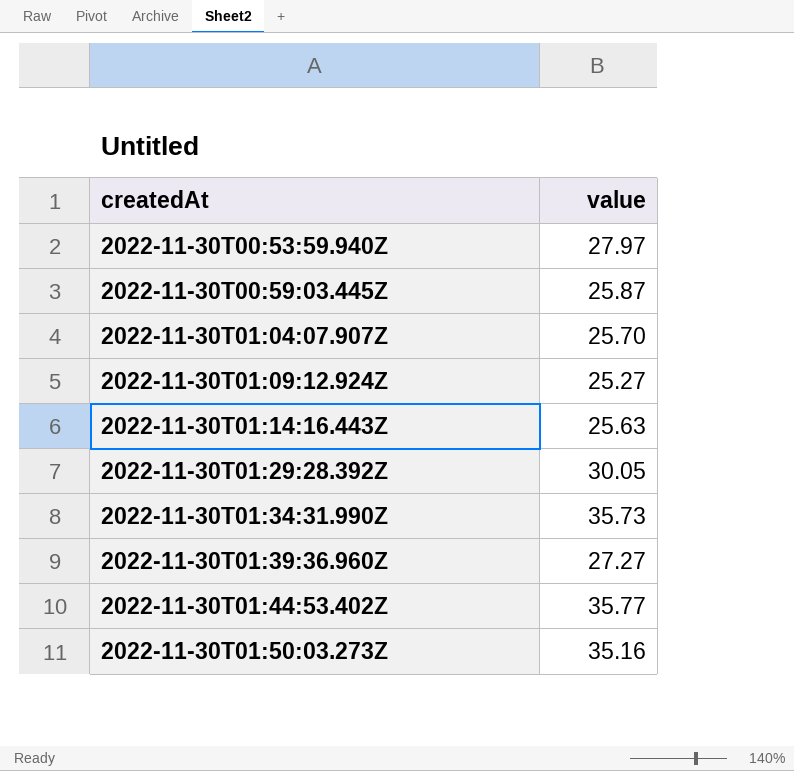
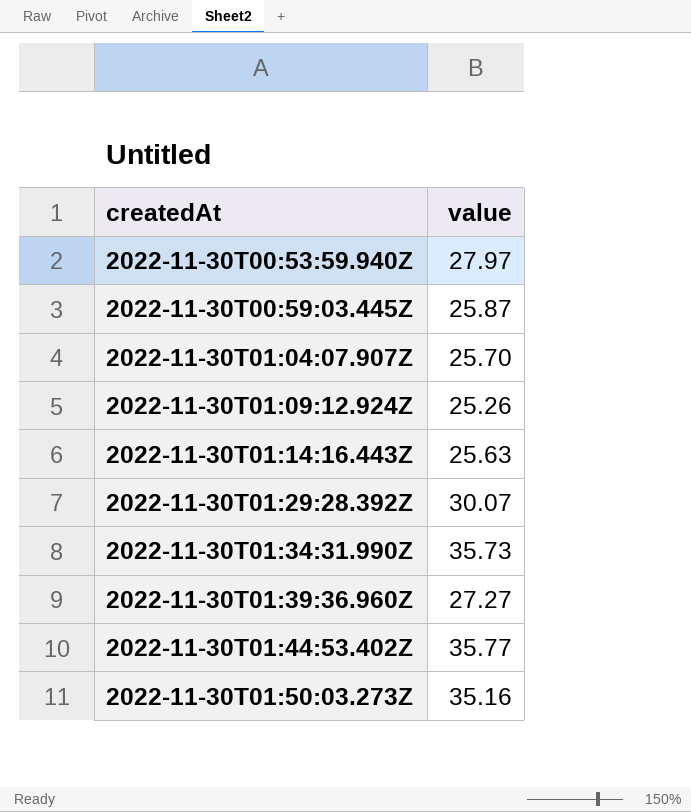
2022-11-30T01:09:12.924Z | value: 25.27 -> 25.26
2022-11-30T01:29:28.392Z | value: 30.05 -> 30.07

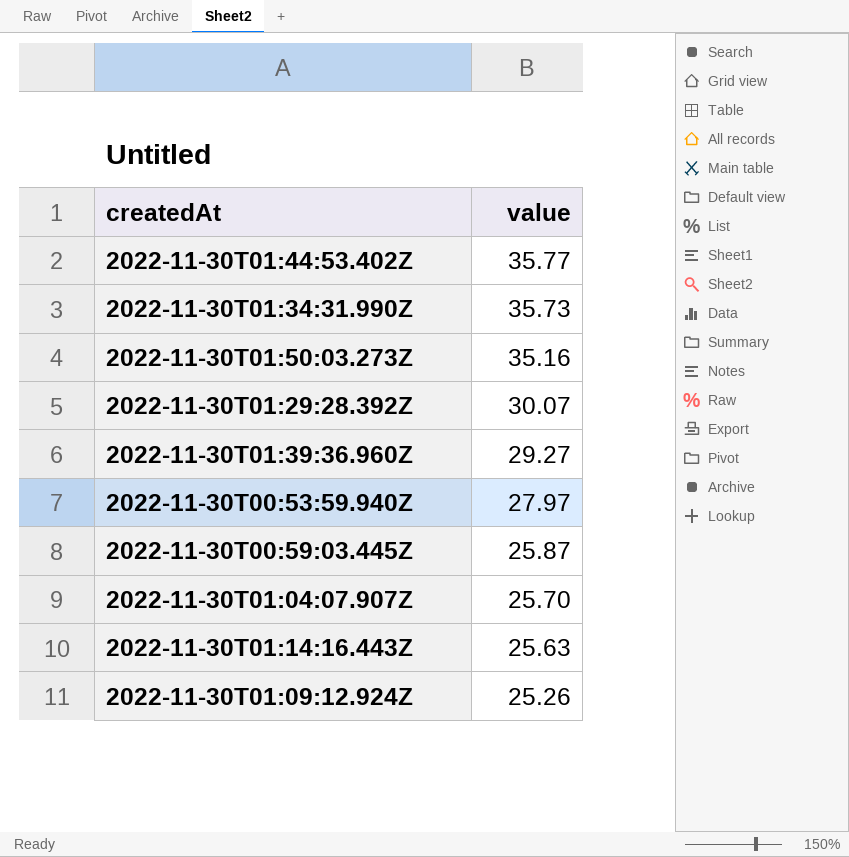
row order: createdAt ascending -> value descending
2022-11-30T01:39:36.960Z | value: 27.27 -> 29.27

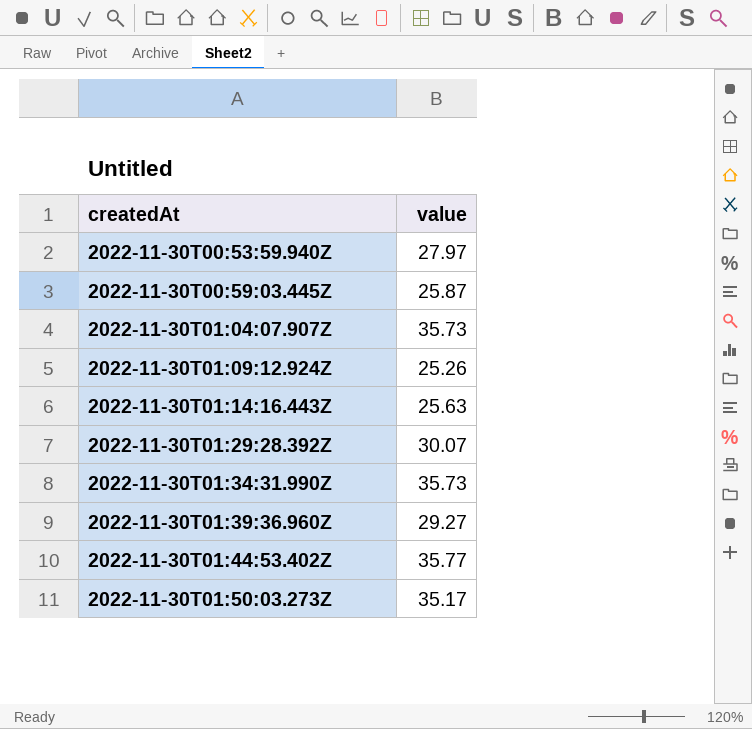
row order: value descending -> createdAt ascending
2022-11-30T01:04:07.907Z | value: 25.70 -> 35.73
2022-11-30T01:50:03.273Z | value: 35.16 -> 35.17

